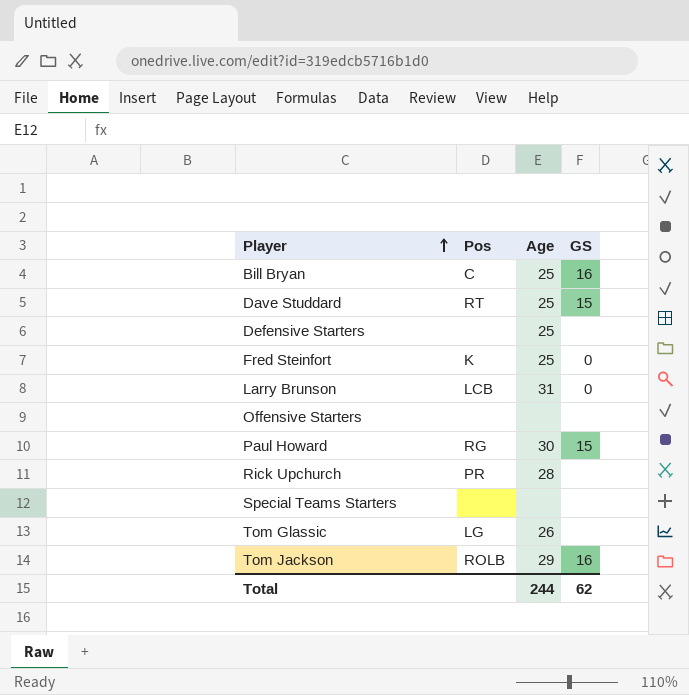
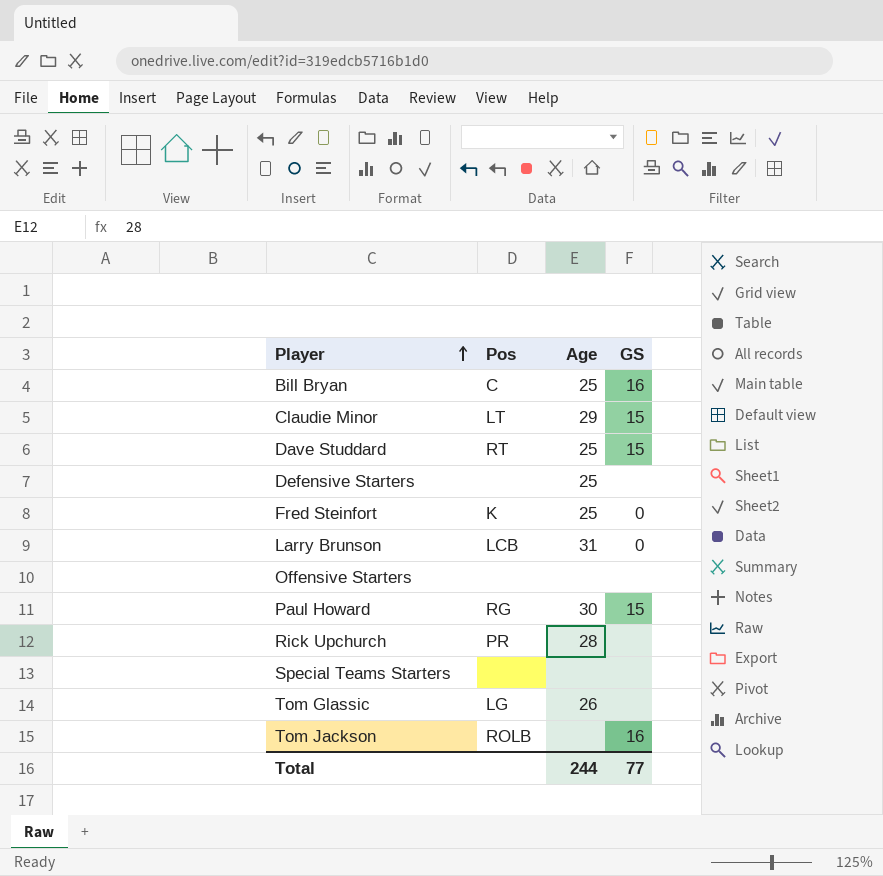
row Claudie Minor: none -> LT | 29 | 15
Tom Jackson | Age: 29 -> none
Total | GS: 62 -> 77

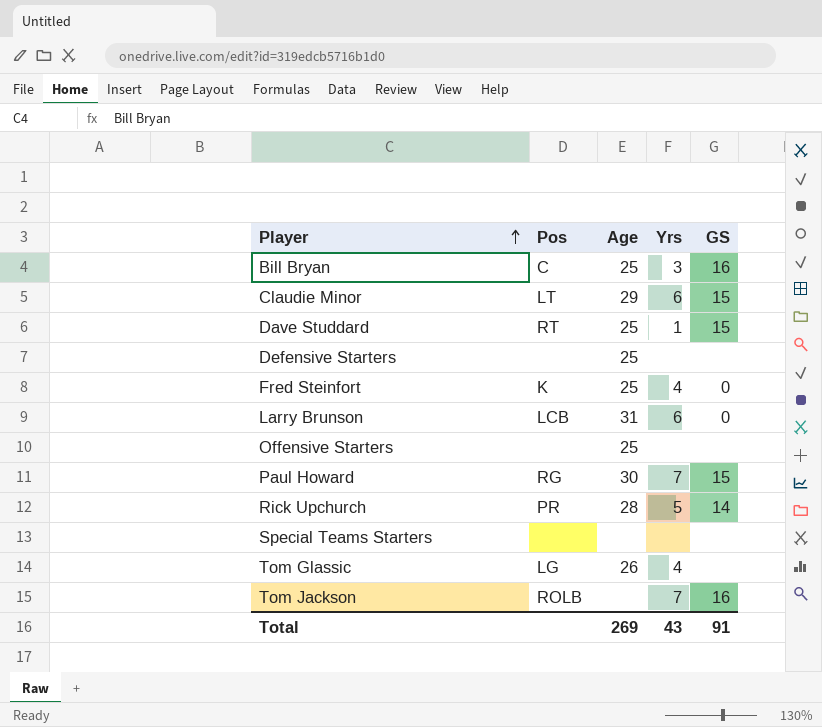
column Yrs | position: none -> 4
Offensive Starters | Age: none -> 25
Rick Upchurch | GS: none -> 14
Total | Age: 244 -> 269
Total | GS: 77 -> 91

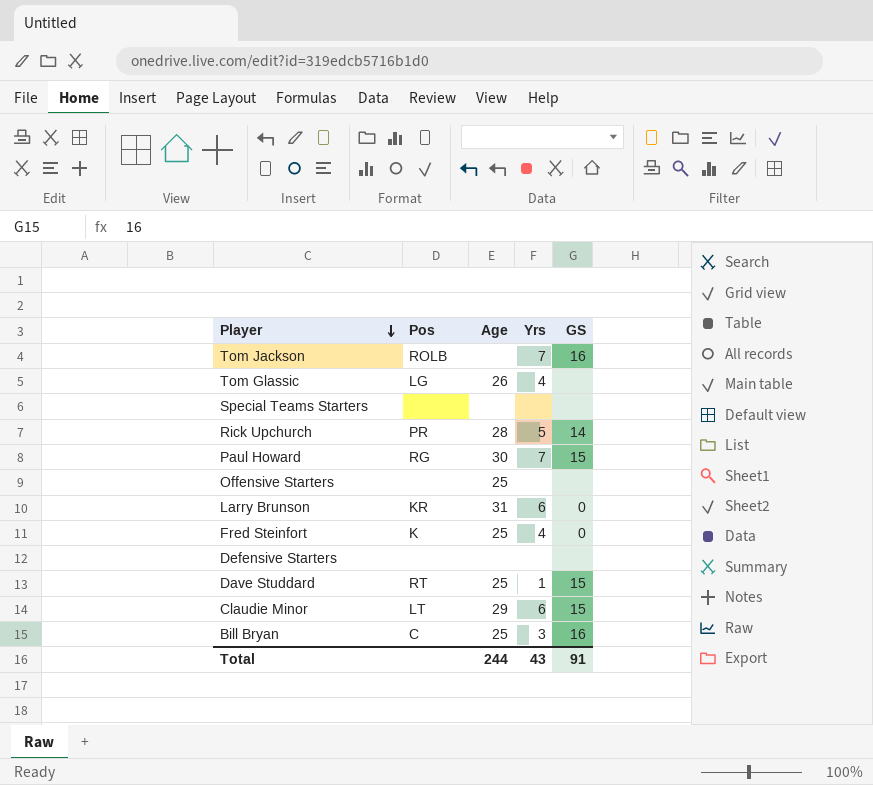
row order: Player ascending -> Player descending
Larry Brunson | Pos: LCB -> KR
Defensive Starters | Age: 25 -> none
Total | Age: 269 -> 244

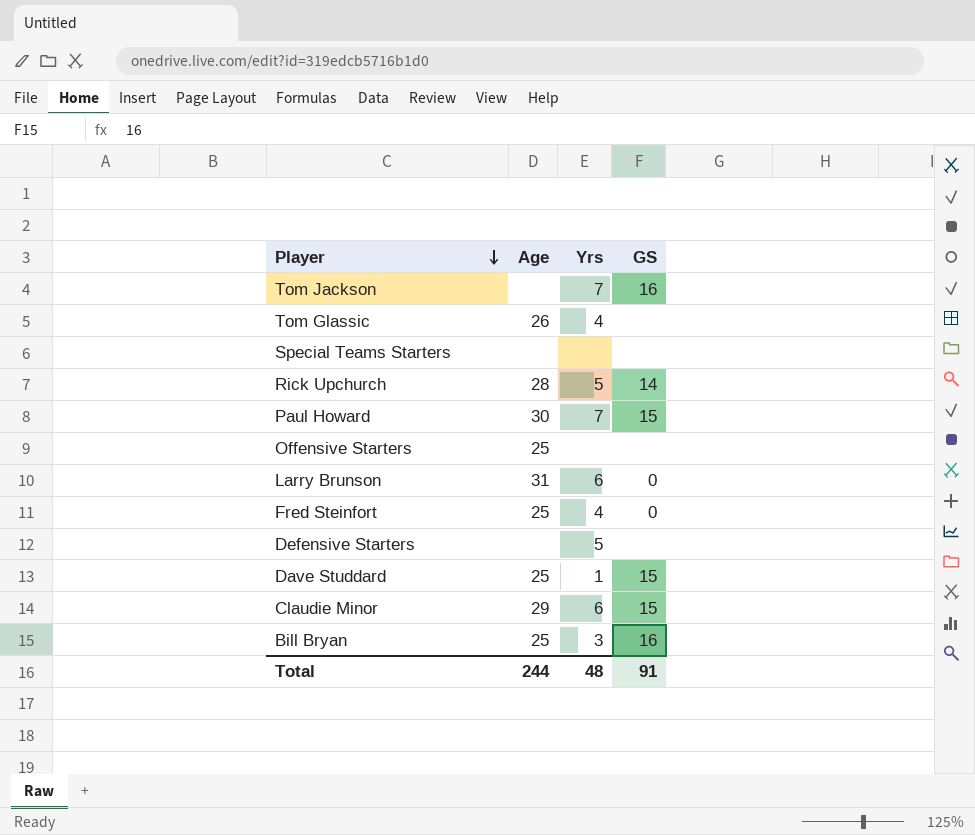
column Pos | position: 2 -> none
Defensive Starters | Yrs: none -> 5
Total | Yrs: 43 -> 48

